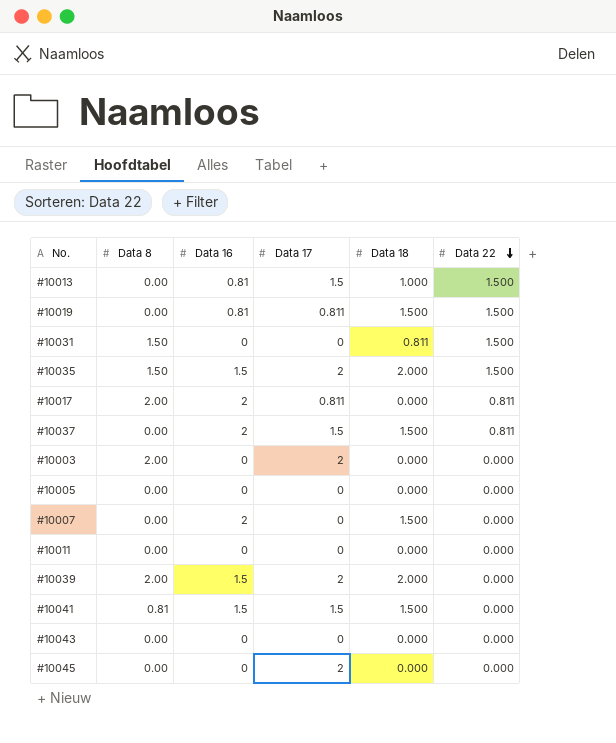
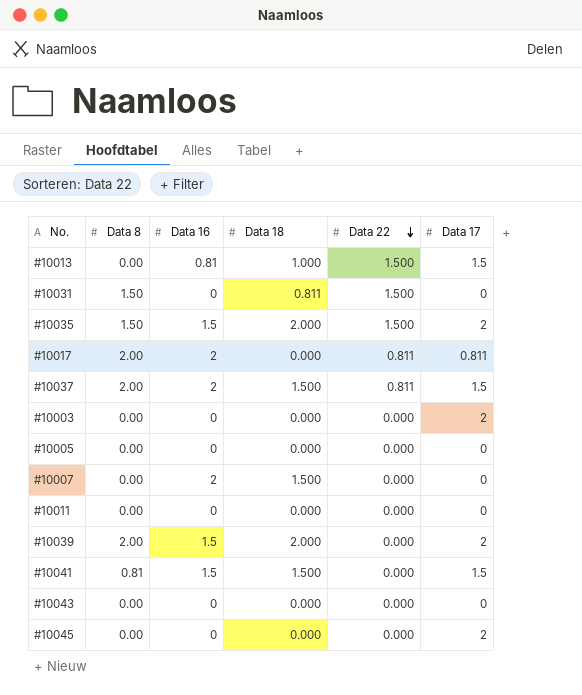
column Data 17 | position: 4 -> 6
row #10019: 0.00 | 0.81 | 0.811 | 1.500 | 1.500 -> none
#10037 | Data 8: 0.00 -> 2.00
#10003 | Data 8: 2.00 -> 0.00

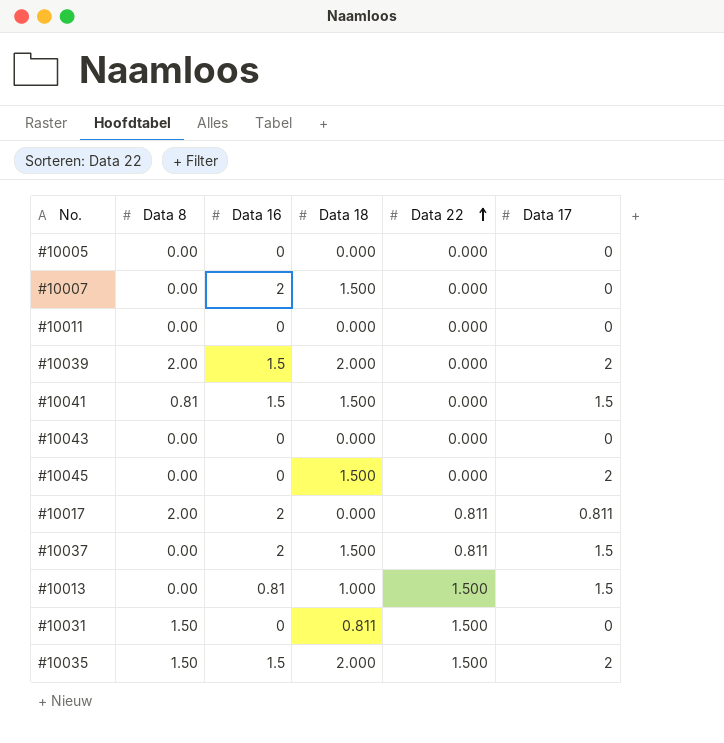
row order: Data 22 descending -> Data 22 ascending
row #10003: 0.00 | 0 | 0.000 | 0.000 | 2 -> none
#10045 | Data 18: 0.000 -> 1.500
#10037 | Data 8: 2.00 -> 0.00

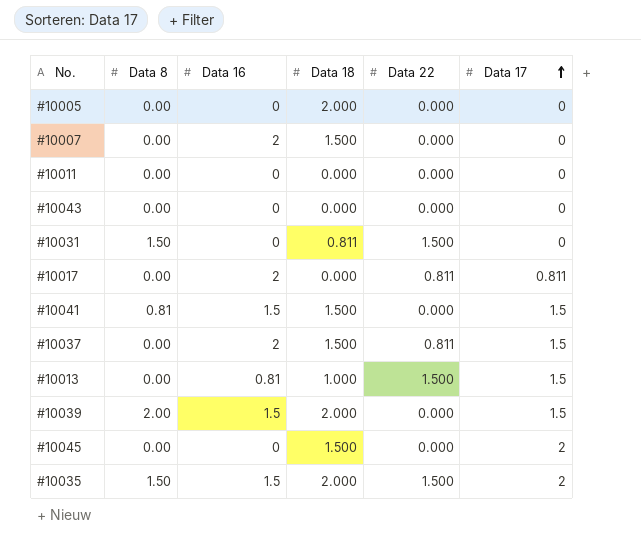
row order: Data 22 ascending -> Data 17 ascending
#10005 | Data 18: 0.000 -> 2.000
#10017 | Data 8: 2.00 -> 0.00
#10039 | Data 17: 2 -> 1.5

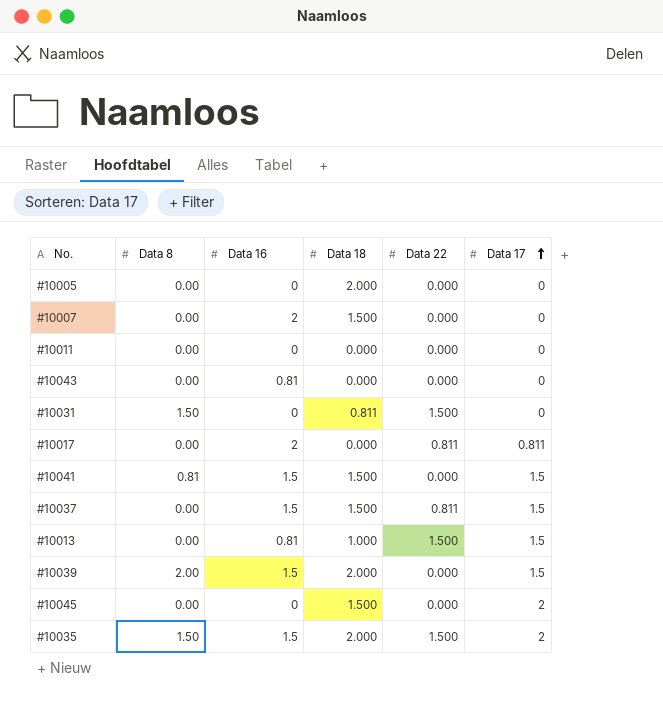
#10043 | Data 16: 0 -> 0.81
#10037 | Data 16: 2 -> 1.5

